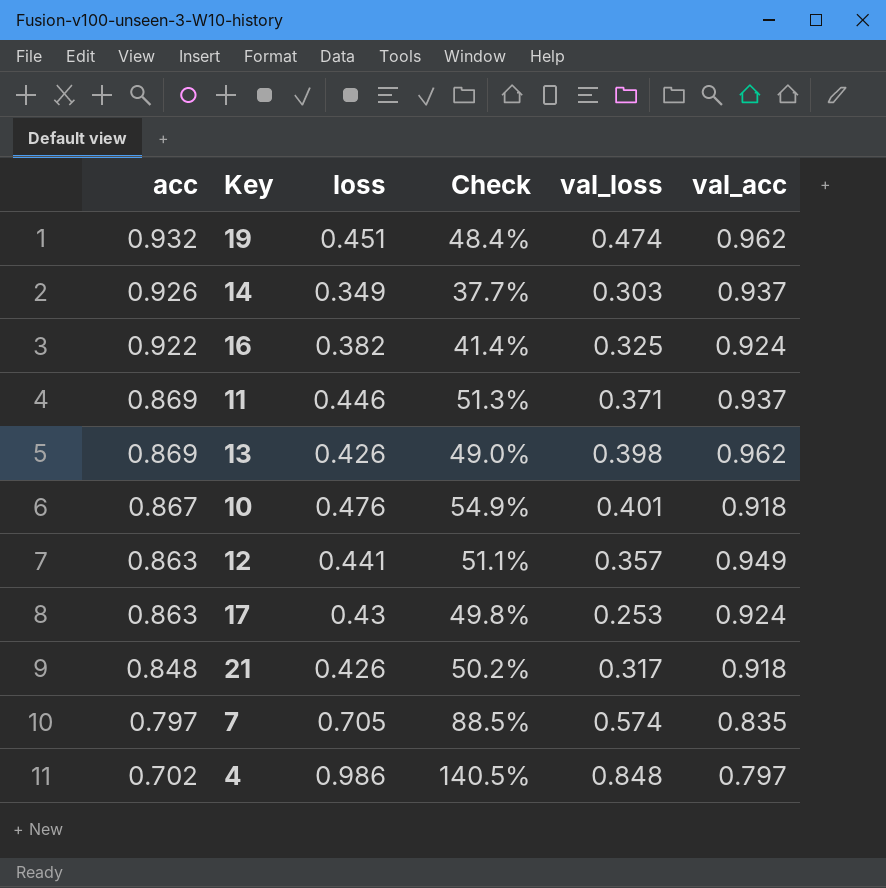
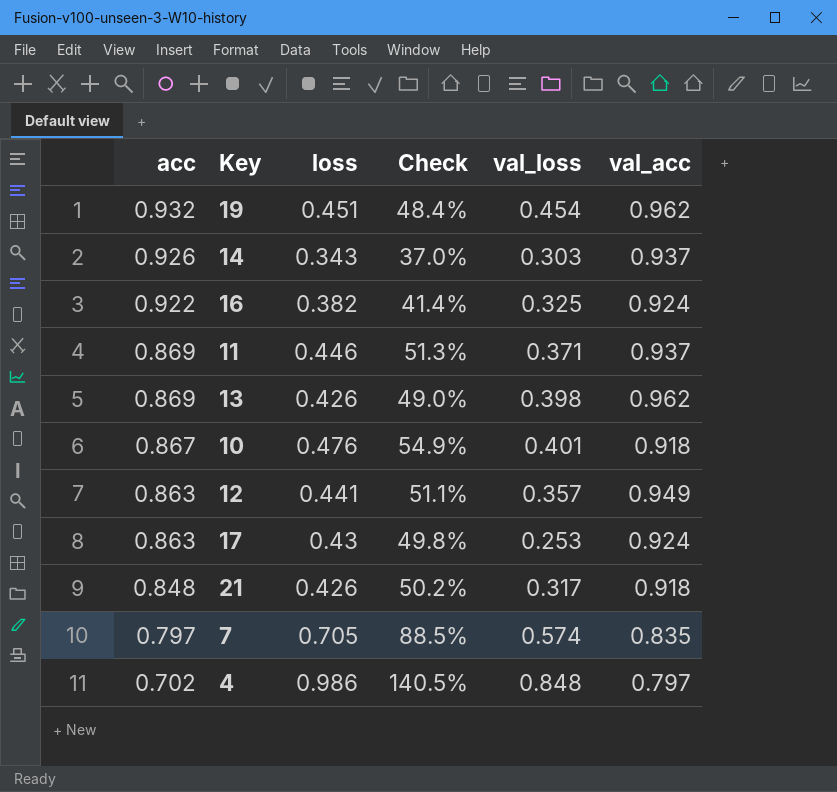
19 | val_loss: 0.474 -> 0.454
14 | loss: 0.349 -> 0.343
14 | Check: 37.7% -> 37.0%

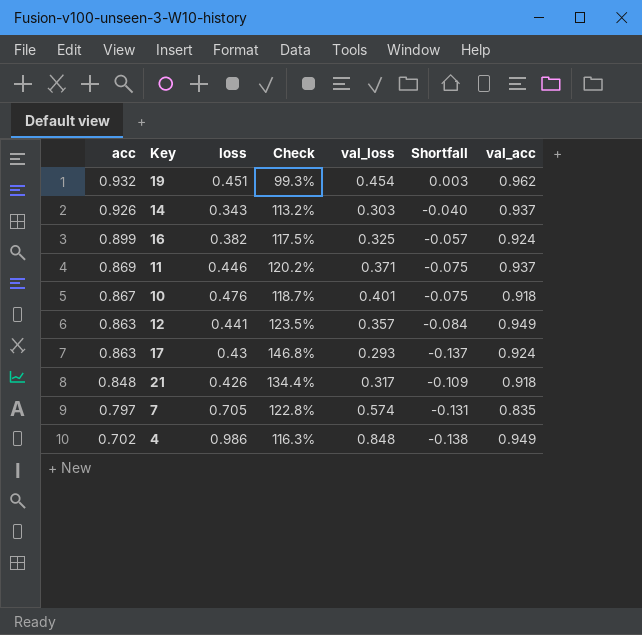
column Check | formula: [loss] / [acc] -> [loss] / [val_loss]
column Shortfall | formula: none -> [val_loss] - [loss]
row 13: 0.869 | 0.426 | 49.0% | 0.398 | 0.962 -> none
16 | acc: 0.922 -> 0.899
17 | val_loss: 0.253 -> 0.293
4 | val_acc: 0.797 -> 0.949

